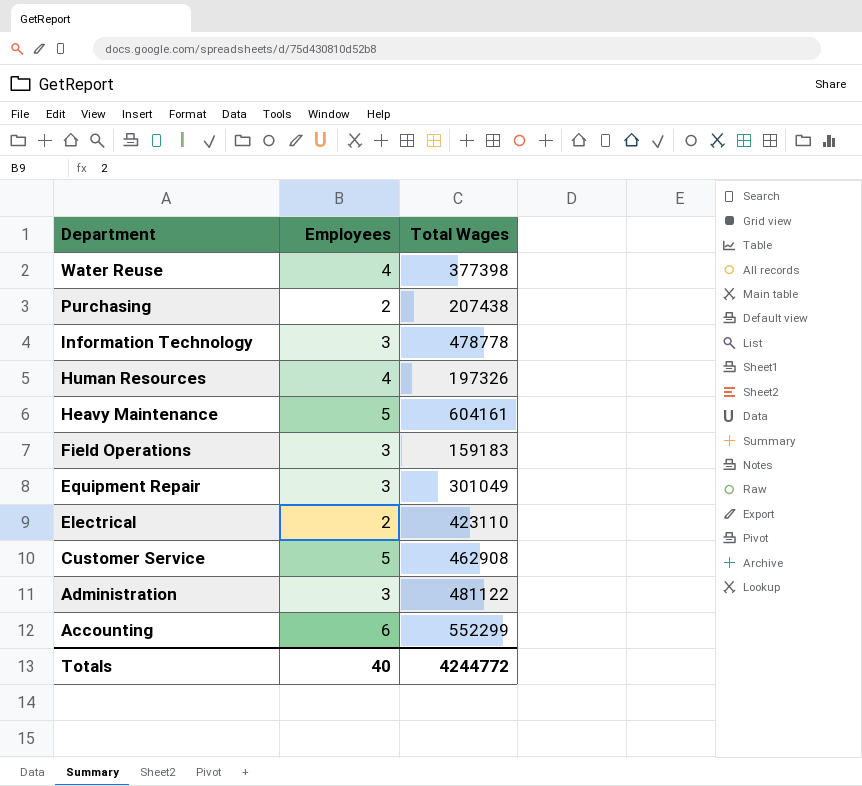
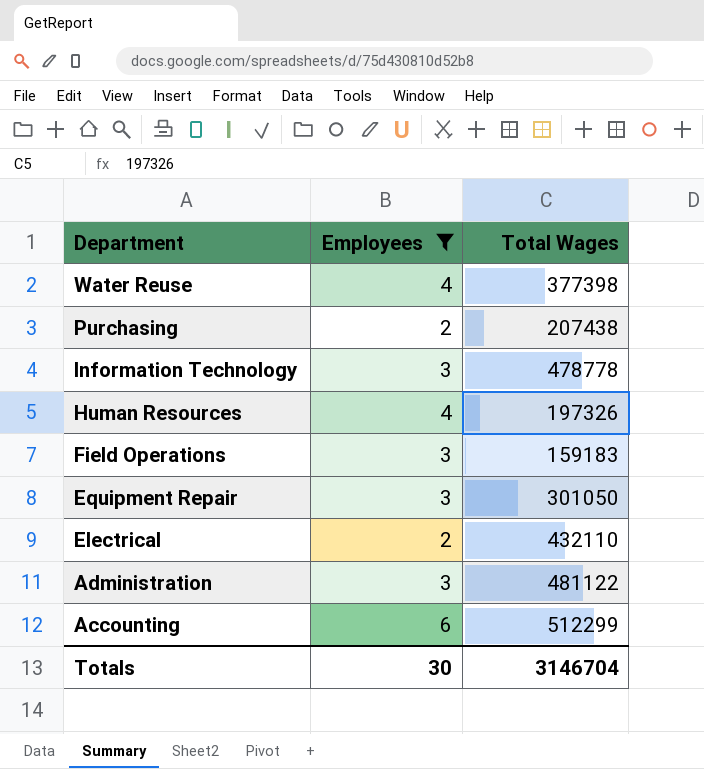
filter: none -> Employees != 5
Equipment Repair | Total Wages: 301049 -> 301050
Electrical | Total Wages: 423110 -> 432110
Accounting | Total Wages: 552299 -> 512299
Totals | Employees: 40 -> 30
Totals | Total Wages: 4244772 -> 3146704

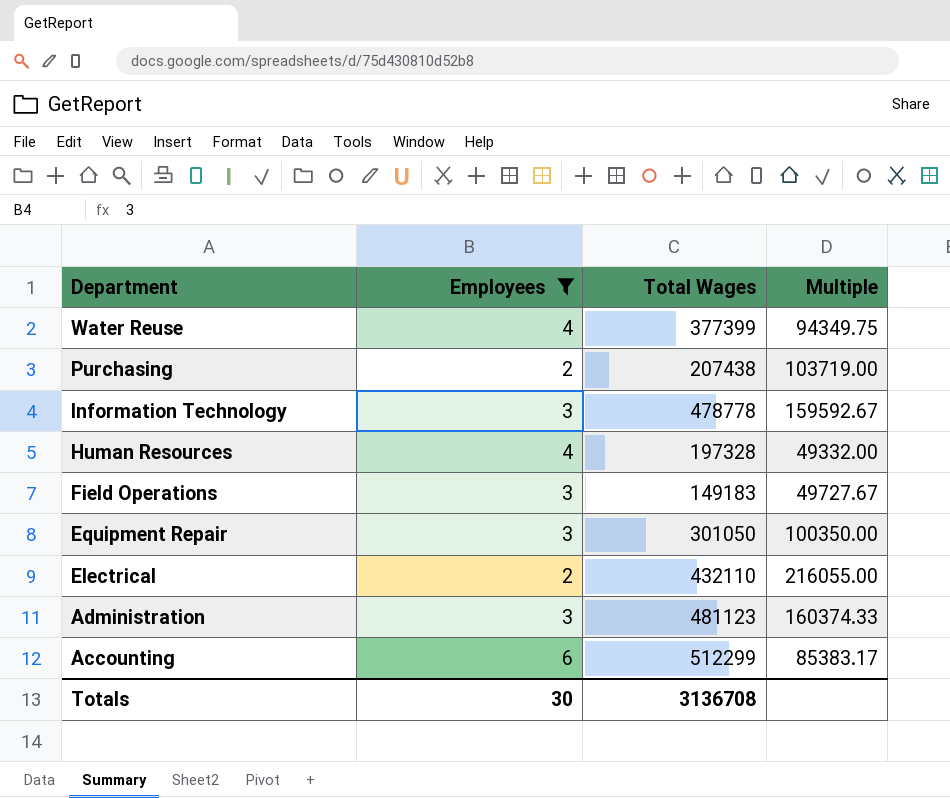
column Multiple | formula: none -> [Total Wages] / [Employees]
Water Reuse | Total Wages: 377398 -> 377399
Human Resources | Total Wages: 197326 -> 197328
Field Operations | Total Wages: 159183 -> 149183
Administration | Total Wages: 481122 -> 481123
Totals | Total Wages: 3146704 -> 3136708

